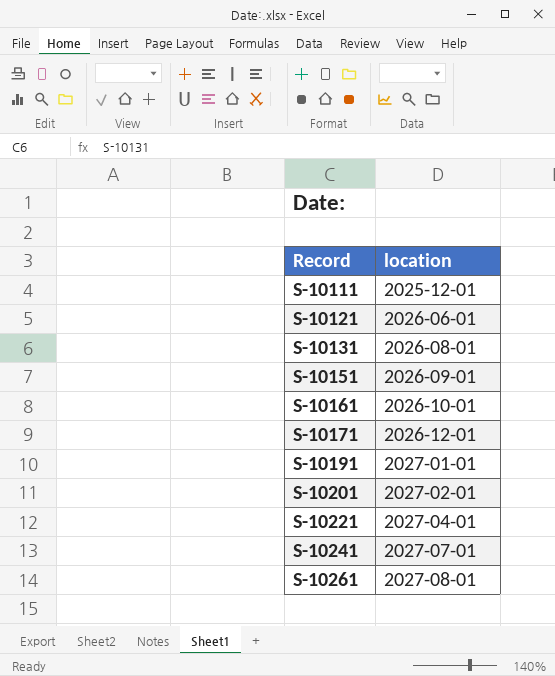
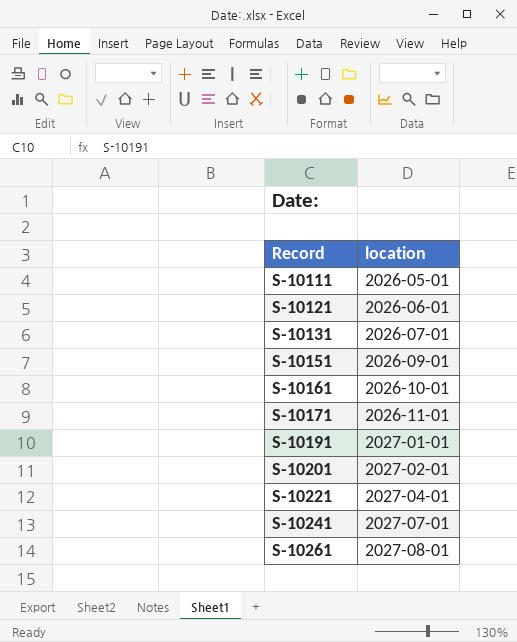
S-10111 | location: 2025-12-01 -> 2026-05-01
S-10131 | location: 2026-08-01 -> 2026-07-01
S-10171 | location: 2026-12-01 -> 2026-11-01

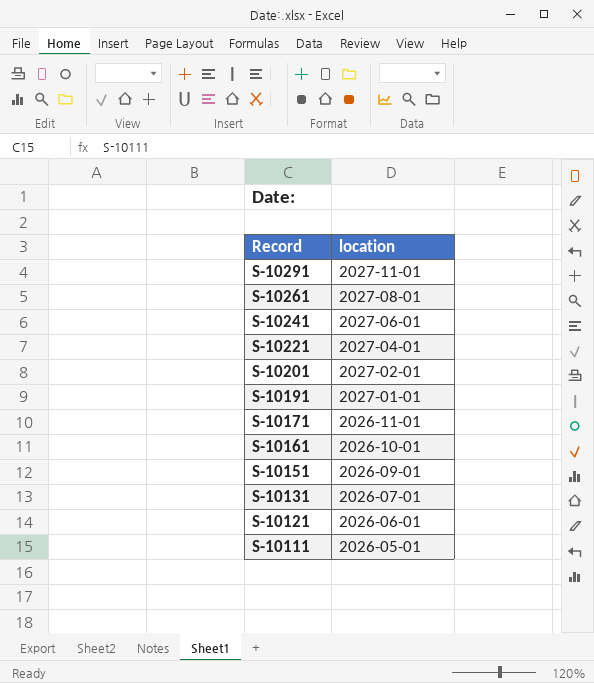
row order: Record ascending -> Record descending
row S-10291: none -> 2027-11-01
S-10241 | location: 2027-07-01 -> 2027-06-01

